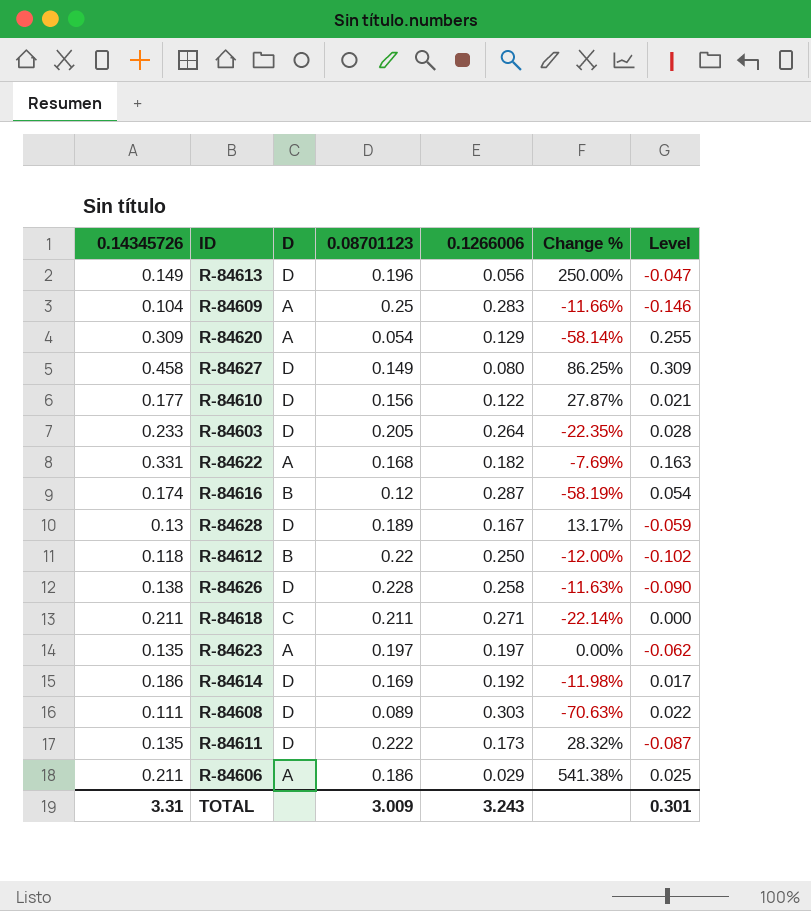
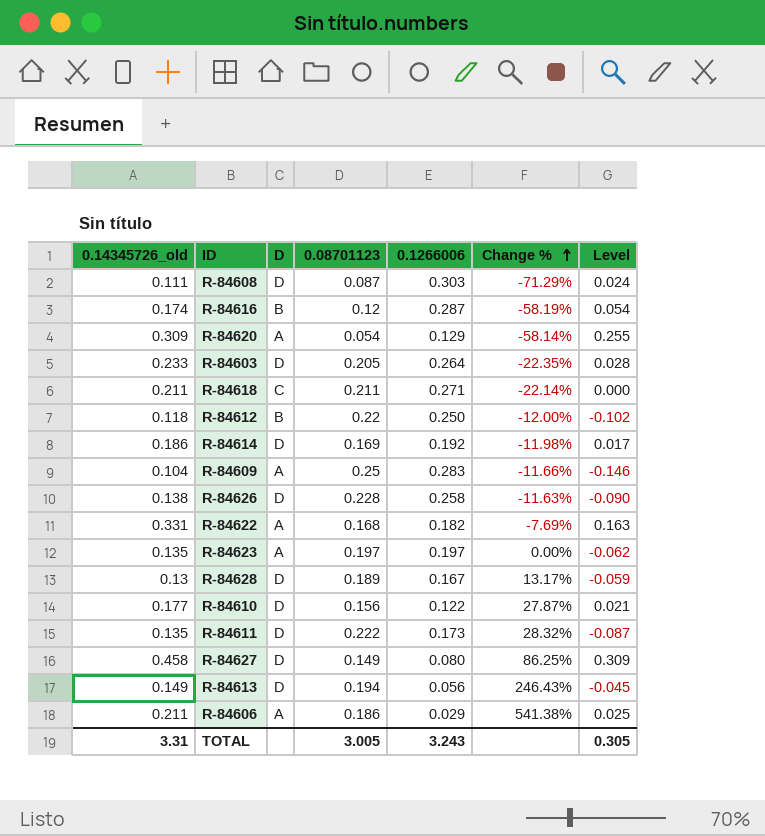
row order: none -> Change % ascending
column name: 0.14345726 -> 0.14345726_old
R-84608 | 0.08701123: 0.089 -> 0.087
R-84608 | Change %: -70.63% -> -71.29%
R-84608 | Level: 0.022 -> 0.024
R-84613 | 0.08701123: 0.196 -> 0.194
R-84613 | Change %: 250.00% -> 246.43%
R-84613 | Level: -0.047 -> -0.045
TOTAL | 0.08701123: 3.009 -> 3.005
TOTAL | Level: 0.301 -> 0.305

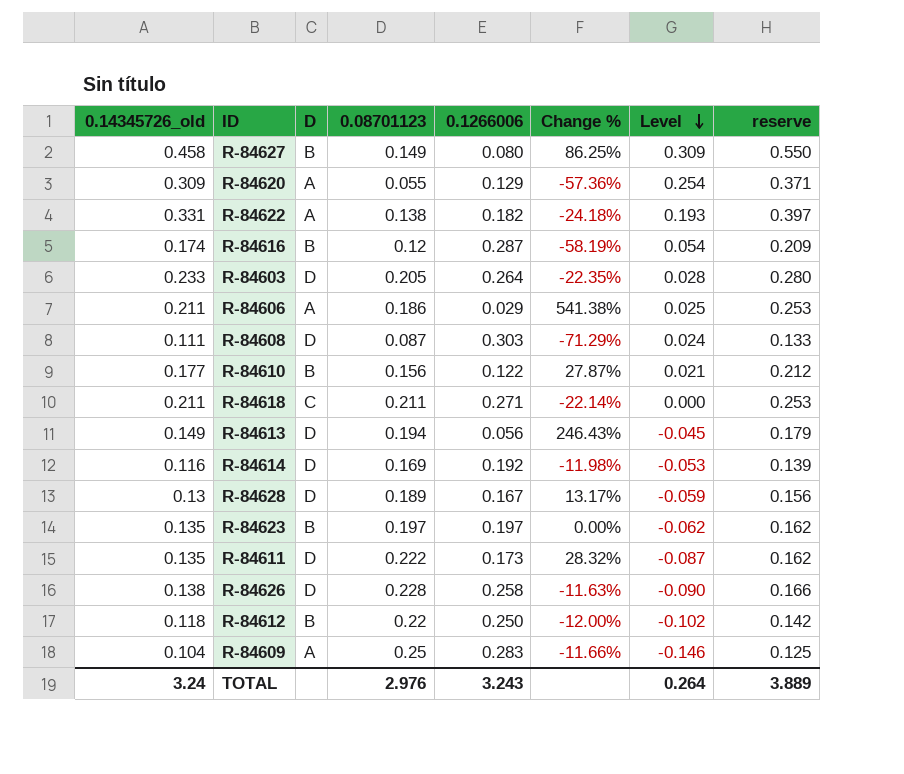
row order: Change % ascending -> Level descending
column reserve | formula: none -> [0.14345726_old] * 1.2
R-84627 | D: D -> B
R-84620 | 0.08701123: 0.054 -> 0.055
R-84620 | Change %: -58.14% -> -57.36%
R-84620 | Level: 0.255 -> 0.254
R-84622 | 0.08701123: 0.168 -> 0.138
R-84622 | Change %: -7.69% -> -24.18%
R-84622 | Level: 0.163 -> 0.193
R-84610 | D: D -> B
R-84614 | 0.14345726_old: 0.186 -> 0.116
R-84614 | Level: 0.017 -> -0.053
R-84623 | D: A -> B
TOTAL | 0.14345726_old: 3.31 -> 3.24
TOTAL | 0.08701123: 3.005 -> 2.976
TOTAL | Level: 0.305 -> 0.264

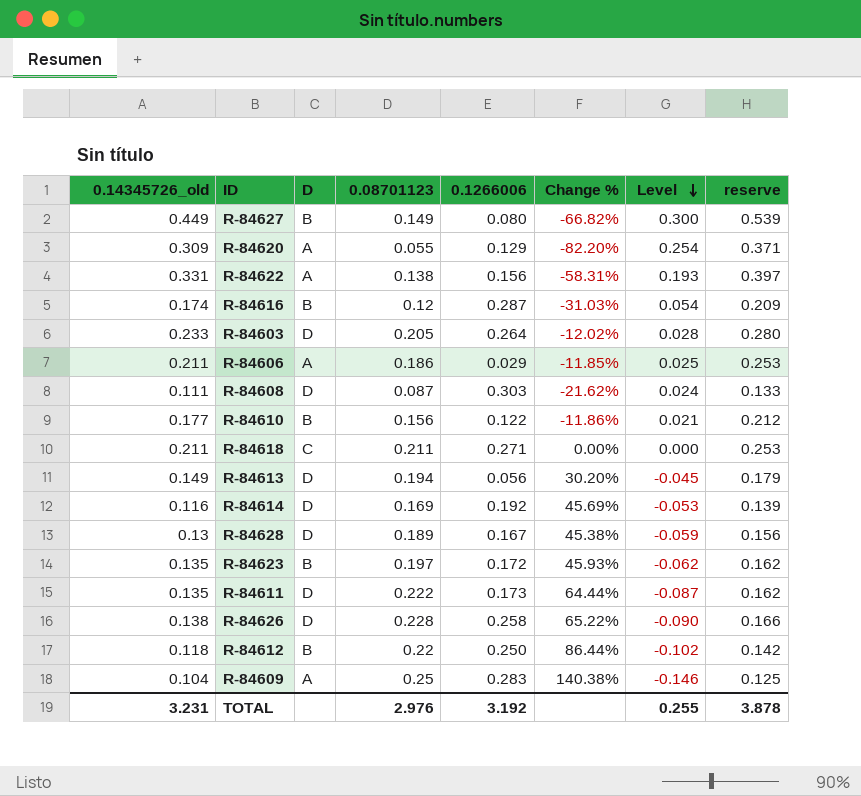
column Change % | formula: ([0.08701123] - [0.1266006]) / [0.1266006] -> ([0.08701123] - [0.14345726_old]) / [0.14345726_old]
R-84627 | 0.14345726_old: 0.458 -> 0.449
R-84627 | Level: 0.309 -> 0.300
R-84627 | reserve: 0.550 -> 0.539
R-84622 | 0.1266006: 0.182 -> 0.156
R-84623 | 0.1266006: 0.197 -> 0.172
TOTAL | 0.14345726_old: 3.24 -> 3.231
TOTAL | 0.1266006: 3.243 -> 3.192
TOTAL | Level: 0.264 -> 0.255
TOTAL | reserve: 3.889 -> 3.878

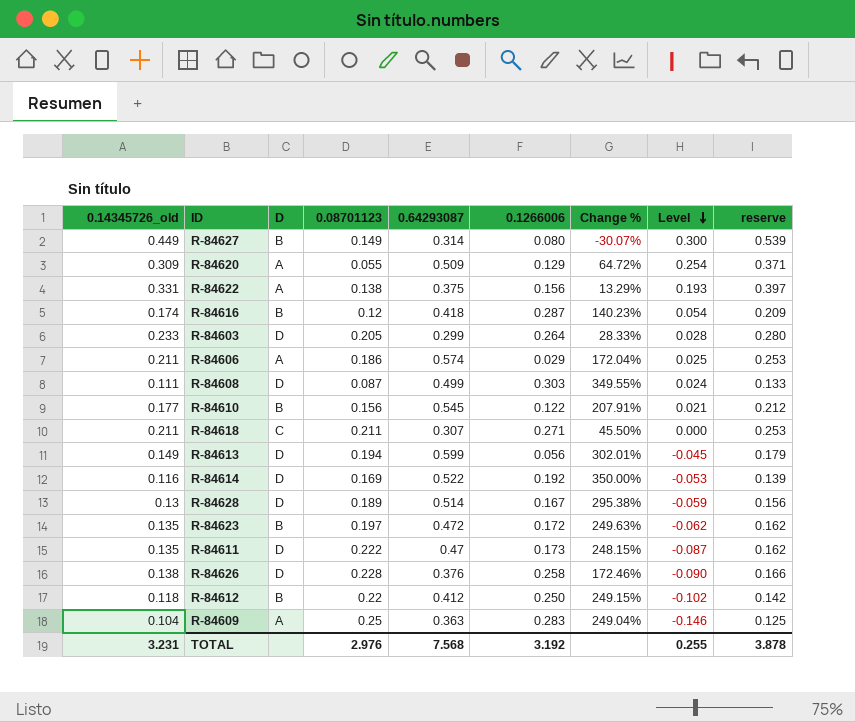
column 0.64293087 | position: none -> 5
column Change % | formula: ([0.08701123] - [0.14345726_old]) / [0.14345726_old] -> ([0.64293087] - [0.14345726_old]) / [0.14345726_old]

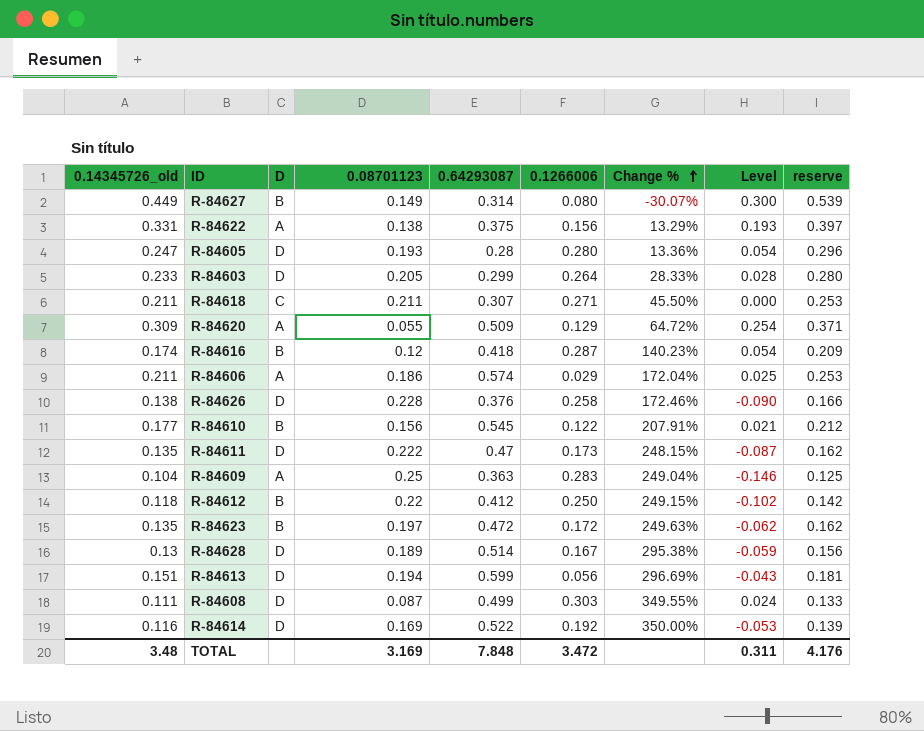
row order: Level descending -> Change % ascending
row R-84605: none -> 0.247 | D | 0.193 | 0.28 | 0.280 | 13.36% | 0.054 | 0.296
R-84613 | 0.14345726_old: 0.149 -> 0.151
R-84613 | Change %: 302.01% -> 296.69%
R-84613 | Level: -0.045 -> -0.043
R-84613 | reserve: 0.179 -> 0.181
TOTAL | 0.14345726_old: 3.231 -> 3.48
TOTAL | 0.08701123: 2.976 -> 3.169
TOTAL | 0.64293087: 7.568 -> 7.848
TOTAL | 0.1266006: 3.192 -> 3.472
TOTAL | Level: 0.255 -> 0.311
TOTAL | reserve: 3.878 -> 4.176

